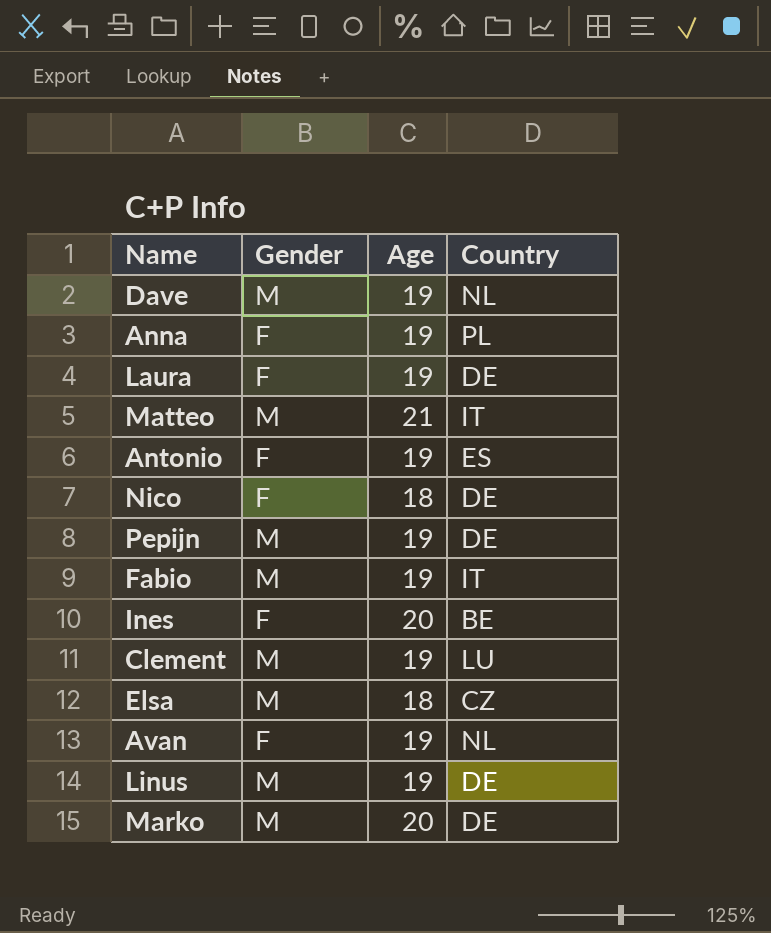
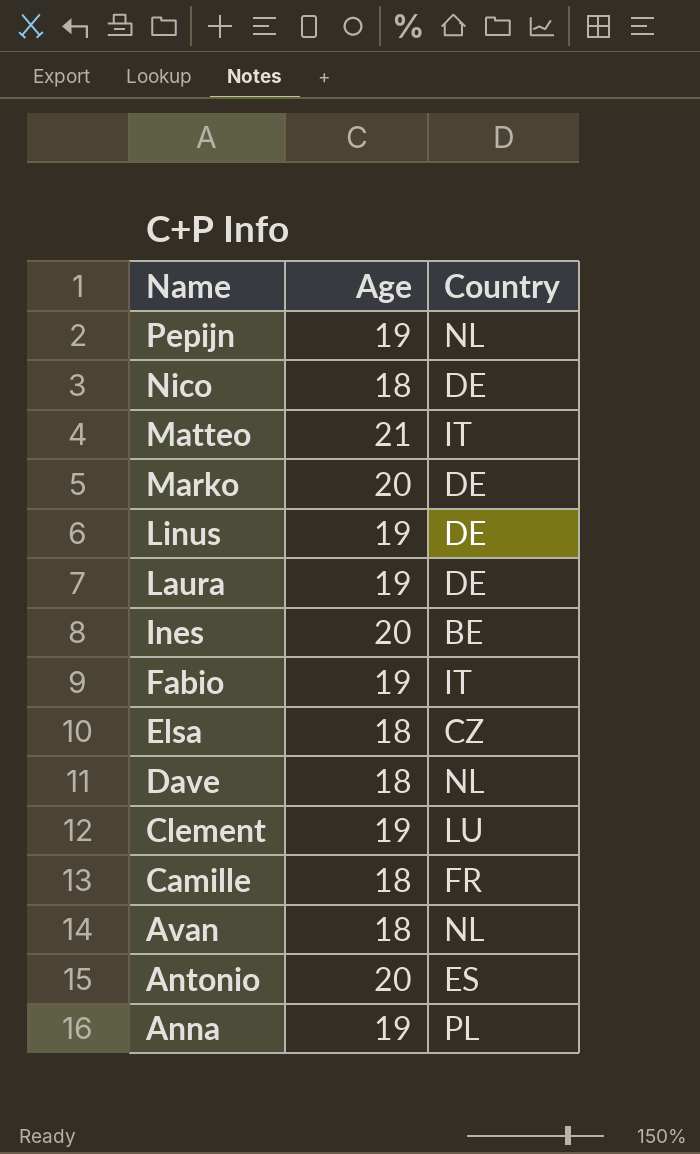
row order: none -> Name descending
column Gender | position: 2 -> none
Pepijn | Country: DE -> NL
Dave | Age: 19 -> 18
row Camille: none -> 18 | FR
Avan | Age: 19 -> 18
Antonio | Age: 19 -> 20

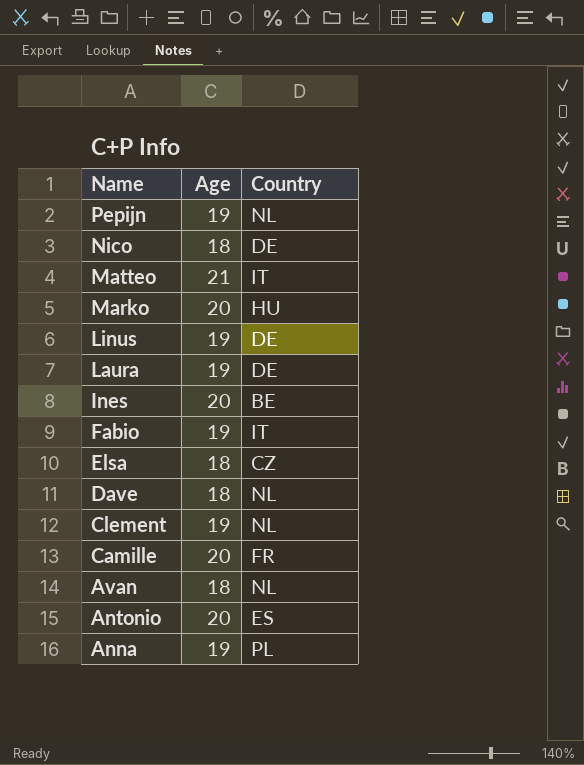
Marko | Country: DE -> HU
Clement | Country: LU -> NL
Camille | Age: 18 -> 20

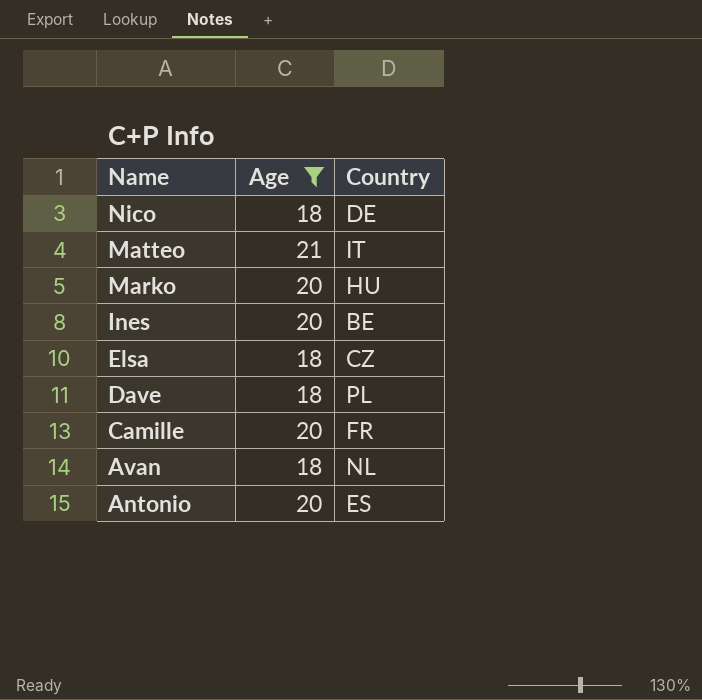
filter: none -> Age != 19
Dave | Country: NL -> PL

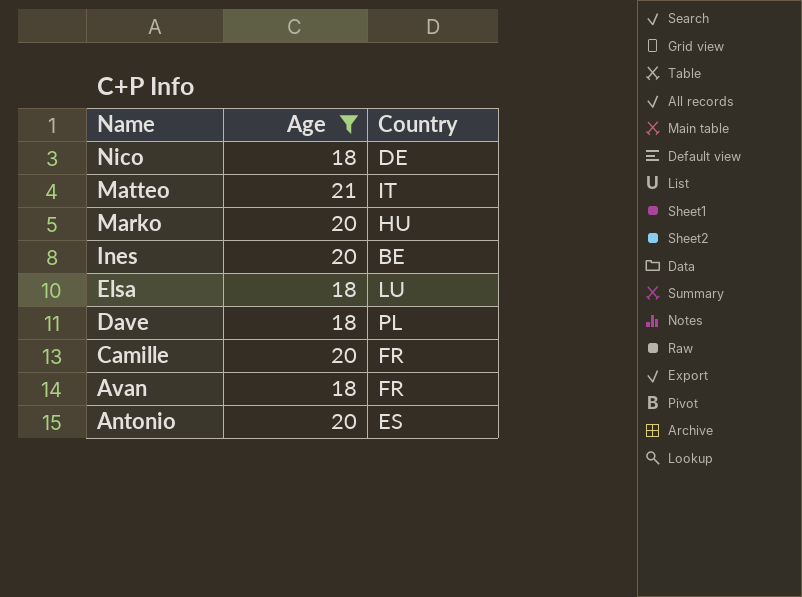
Elsa | Country: CZ -> LU
Avan | Country: NL -> FR

